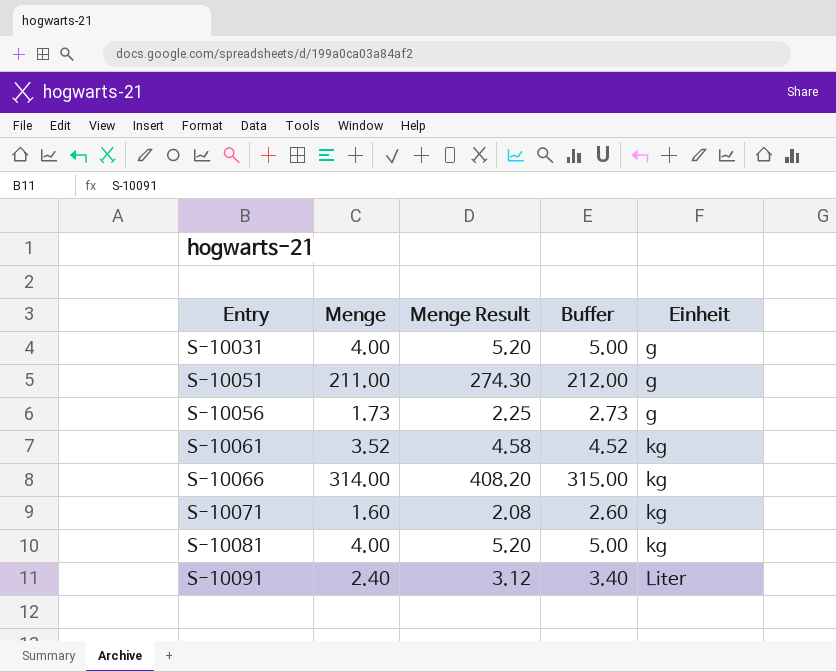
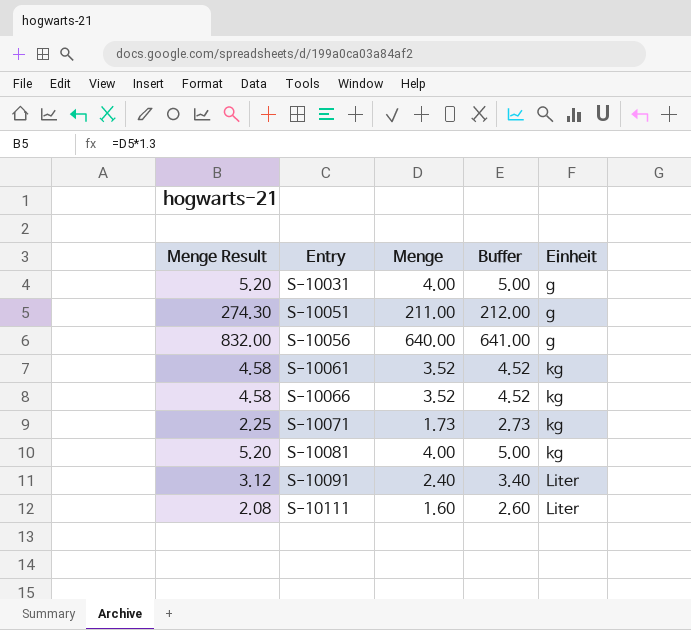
column Menge Result | position: 3 -> 1
S-10056 | Menge Result: 2.25 -> 832.00
S-10056 | Menge: 1.73 -> 640.00
S-10056 | Buffer: 2.73 -> 641.00
S-10066 | Menge Result: 408.20 -> 4.58
S-10066 | Menge: 314.00 -> 3.52
S-10066 | Buffer: 315.00 -> 4.52
S-10071 | Menge Result: 2.08 -> 2.25
S-10071 | Menge: 1.60 -> 1.73
S-10071 | Buffer: 2.60 -> 2.73
row S-10111: none -> 2.08 | 1.60 | 2.60 | Liter

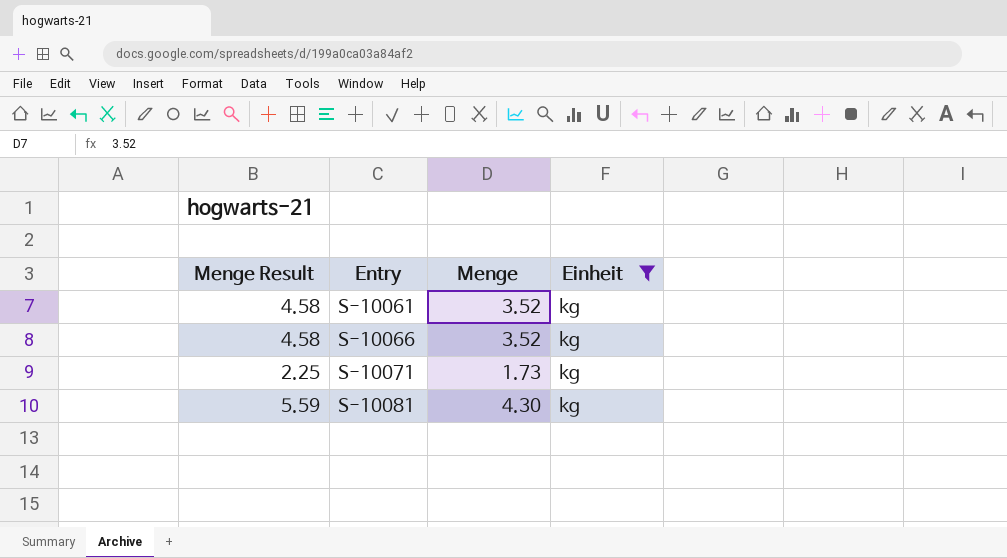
filter: none -> Einheit = kg
column Buffer | formula: [Menge] + 1 -> none
S-10081 | Menge Result: 5.20 -> 5.59
S-10081 | Menge: 4.00 -> 4.30

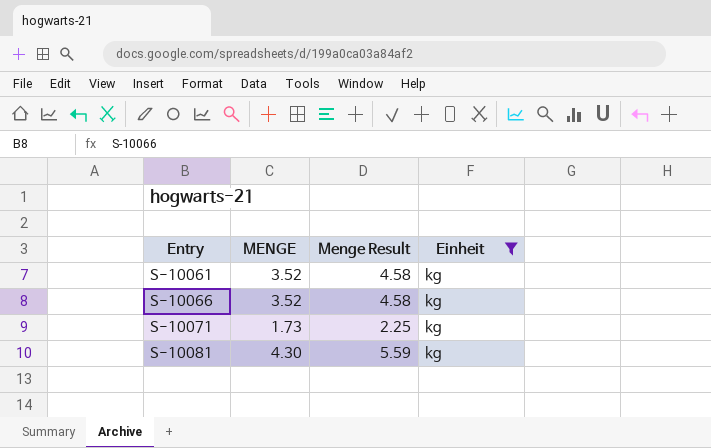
column name: Menge -> MENGE
column Menge Result | position: 1 -> 3

